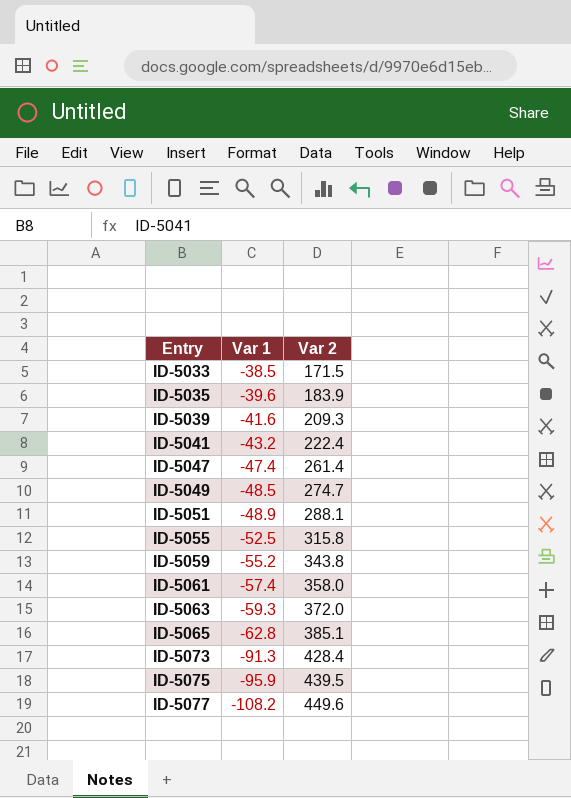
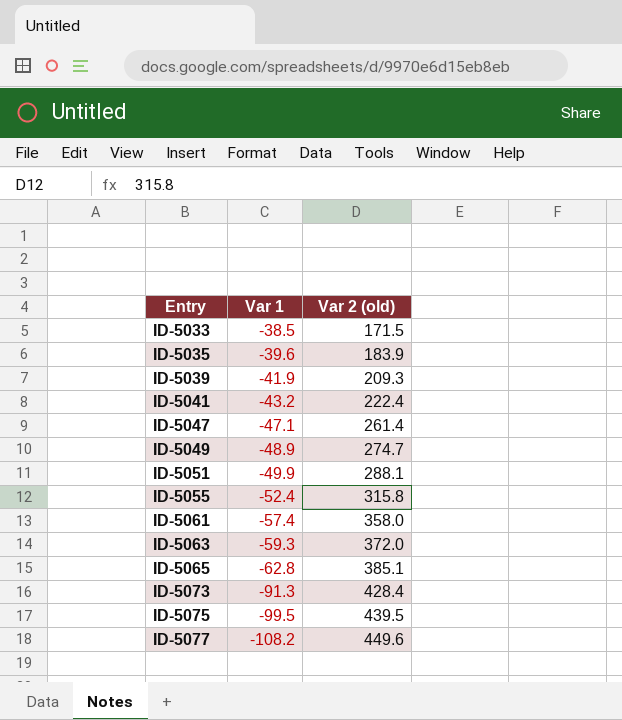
column name: Var 2 -> Var 2 (old)
row ID-5059: -55.2 | 343.8 -> none
ID-5039 | Var 1: -41.6 -> -41.9
ID-5047 | Var 1: -47.4 -> -47.1
ID-5049 | Var 1: -48.5 -> -48.9
ID-5051 | Var 1: -48.9 -> -49.9
ID-5055 | Var 1: -52.5 -> -52.4
ID-5075 | Var 1: -95.9 -> -99.5

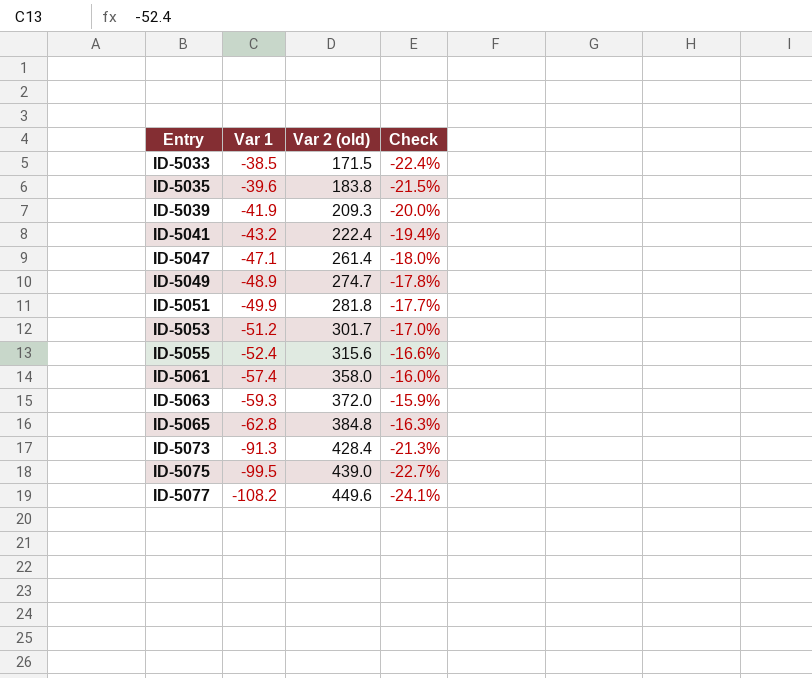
column Check | formula: none -> [Var 1] / [Var 2 (old)]
ID-5035 | Var 2 (old): 183.9 -> 183.8
ID-5051 | Var 2 (old): 288.1 -> 281.8
row ID-5053: none -> -51.2 | 301.7 | -17.0%
ID-5055 | Var 2 (old): 315.8 -> 315.6
ID-5065 | Var 2 (old): 385.1 -> 384.8
ID-5075 | Var 2 (old): 439.5 -> 439.0

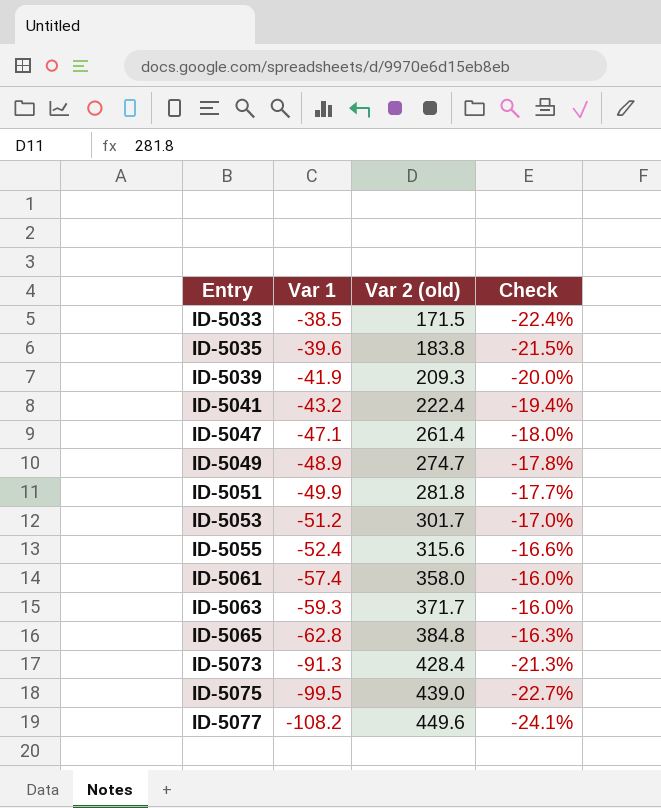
ID-5063 | Var 2 (old): 372.0 -> 371.7
ID-5063 | Check: -15.9% -> -16.0%

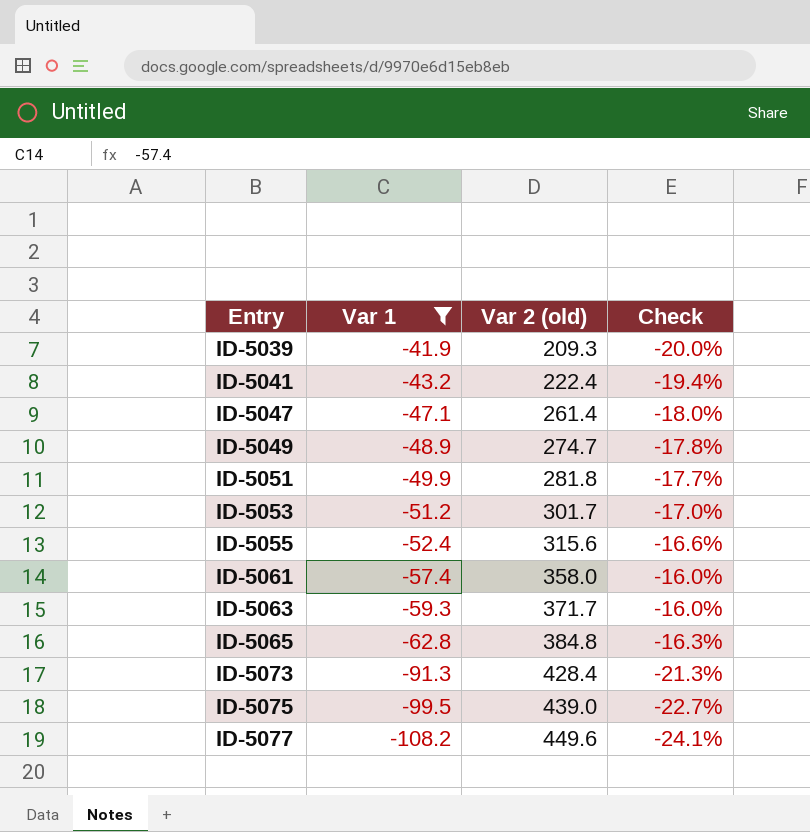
filter: none -> Var 1 <= -41.9

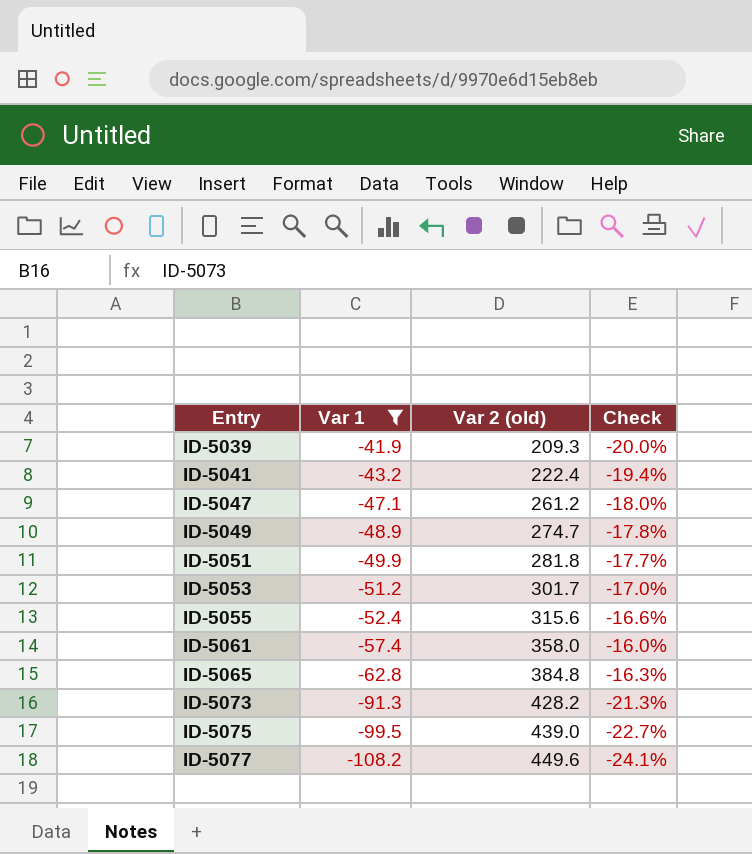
row ID-5063: -59.3 | 371.7 | -16.0% -> none
ID-5047 | Var 2 (old): 261.4 -> 261.2
ID-5073 | Var 2 (old): 428.4 -> 428.2

